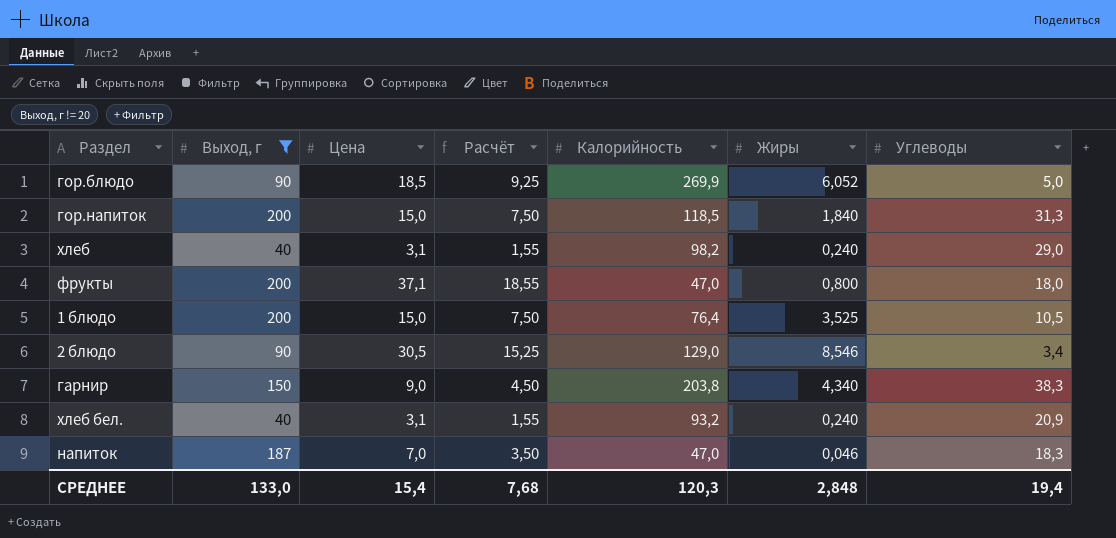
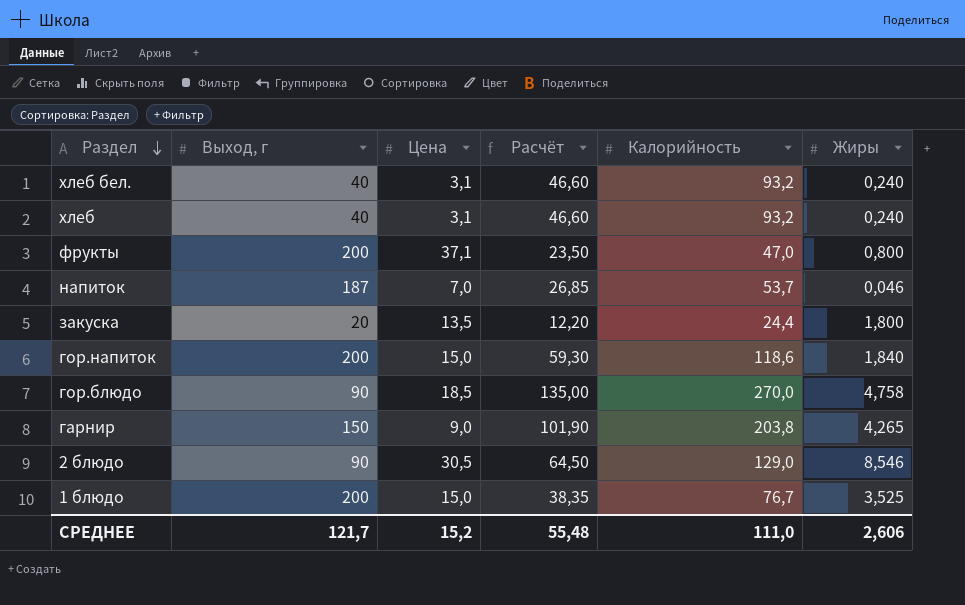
filter: Выход, г != 20 -> none
row order: none -> Раздел descending
column Углеводы | position: 7 -> none
column Расчёт | formula: [Цена] * 0,5 -> [Калорийность] * 0,5
хлеб | Калорийность: 98,2 -> 93,2
напиток | Калорийность: 47,0 -> 53,7
гор.напиток | Калорийность: 118,5 -> 118,6
гор.блюдо | Калорийность: 269,9 -> 270,0
гор.блюдо | Жиры: 6,052 -> 4,758
гарнир | Жиры: 4,340 -> 4,265
1 блюдо | Калорийность: 76,4 -> 76,7
СРЕДНЕЕ | Выход, г: 133,0 -> 121,7
СРЕДНЕЕ | Цена: 15,4 -> 15,2
СРЕДНЕЕ | Расчёт: 7,68 -> 55,48
СРЕДНЕЕ | Калорийность: 120,3 -> 111,0
СРЕДНЕЕ | Жиры: 2,848 -> 2,606

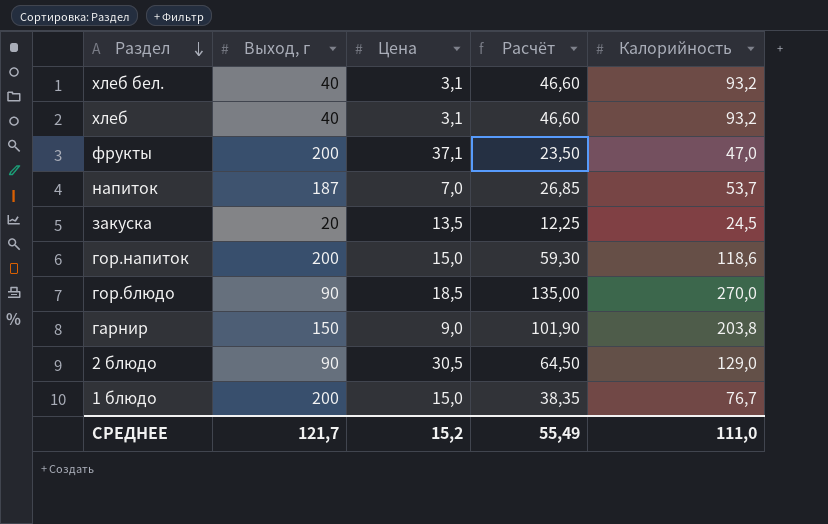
column Жиры | position: 6 -> none
закуска | Расчёт: 12,20 -> 12,25
закуска | Калорийность: 24,4 -> 24,5
СРЕДНЕЕ | Расчёт: 55,48 -> 55,49

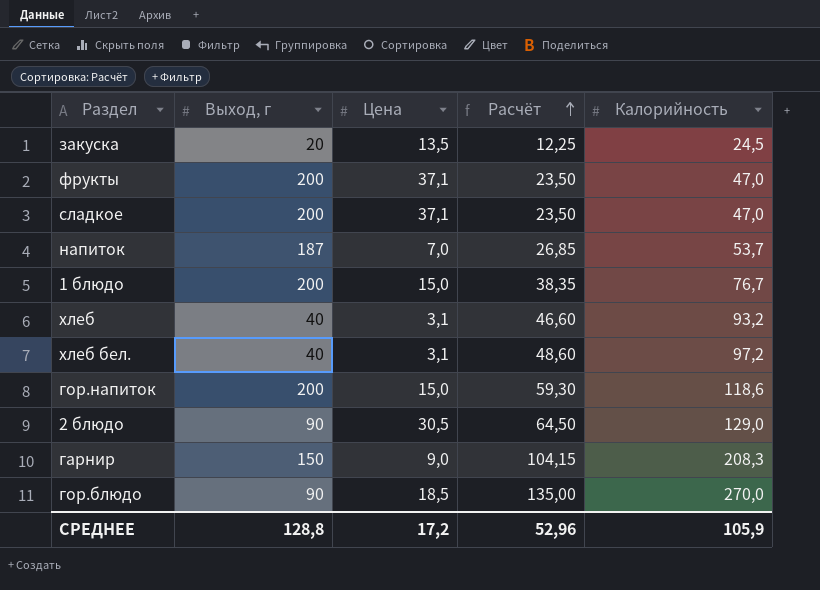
row order: Раздел descending -> Расчёт ascending
row сладкое: none -> 200 | 37,1 | 23,50 | 47,0
хлеб бел. | Расчёт: 46,60 -> 48,60
хлеб бел. | Калорийность: 93,2 -> 97,2
гарнир | Расчёт: 101,90 -> 104,15
гарнир | Калорийность: 203,8 -> 208,3
СРЕДНЕЕ | Выход, г: 121,7 -> 128,8
СРЕДНЕЕ | Цена: 15,2 -> 17,2
СРЕДНЕЕ | Расчёт: 55,49 -> 52,96
СРЕДНЕЕ | Калорийность: 111,0 -> 105,9

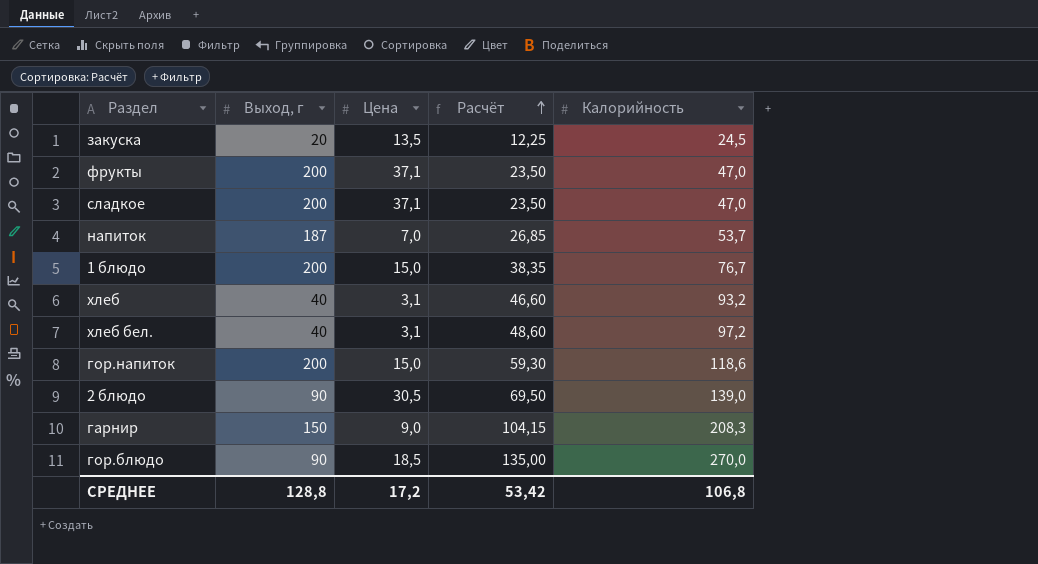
2 блюдо | Расчёт: 64,50 -> 69,50
2 блюдо | Калорийность: 129,0 -> 139,0
СРЕДНЕЕ | Расчёт: 52,96 -> 53,42
СРЕДНЕЕ | Калорийность: 105,9 -> 106,8

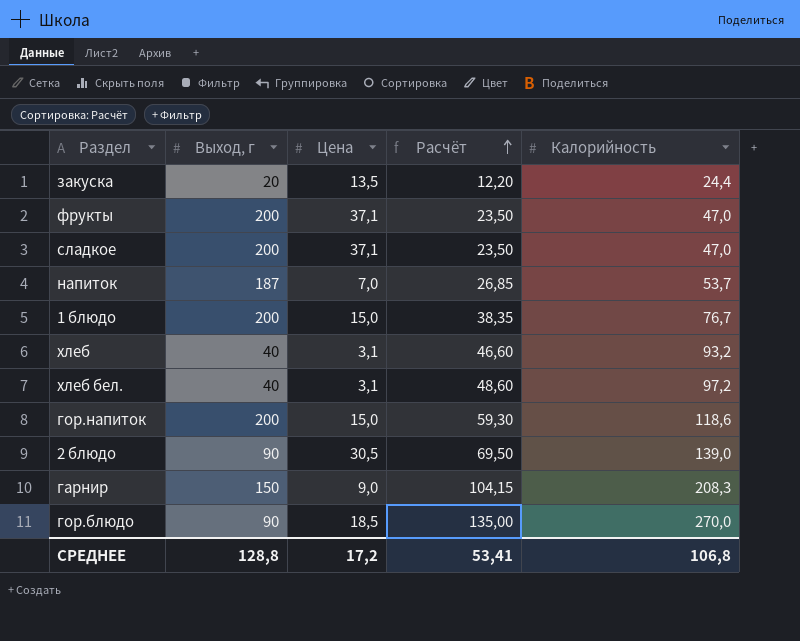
закуска | Расчёт: 12,25 -> 12,20
закуска | Калорийность: 24,5 -> 24,4
СРЕДНЕЕ | Расчёт: 53,42 -> 53,41

